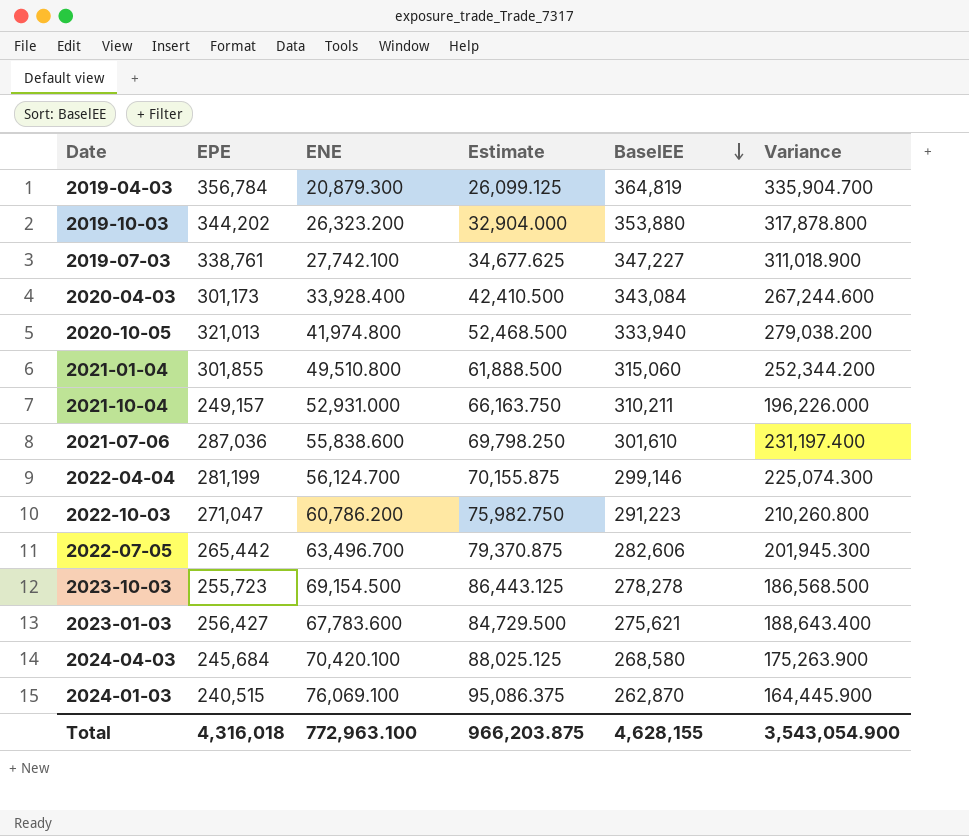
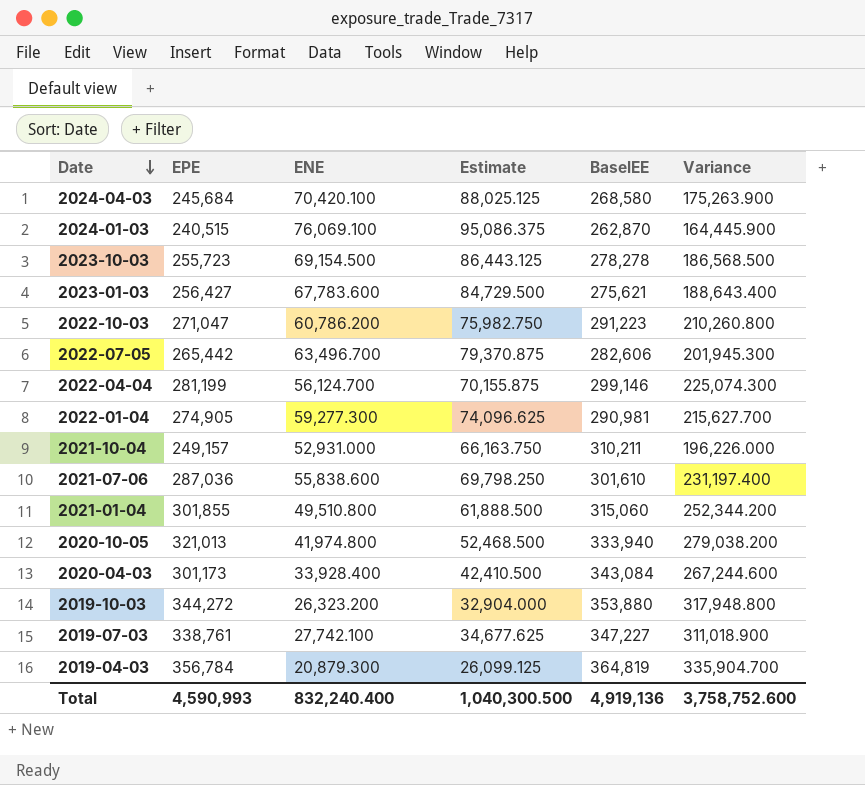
row order: BaselEE descending -> Date descending
row 2022-01-04: none -> 274,905 | 59,277.300 | 74,096.625 | 290,981 | 215,627.700
2019-10-03 | EPE: 344,202 -> 344,272
2019-10-03 | Variance: 317,878.800 -> 317,948.800
Total | EPE: 4,316,018 -> 4,590,993
Total | ENE: 772,963.100 -> 832,240.400
Total | Estimate: 966,203.875 -> 1,040,300.500
Total | BaselEE: 4,628,155 -> 4,919,136
Total | Variance: 3,543,054.900 -> 3,758,752.600

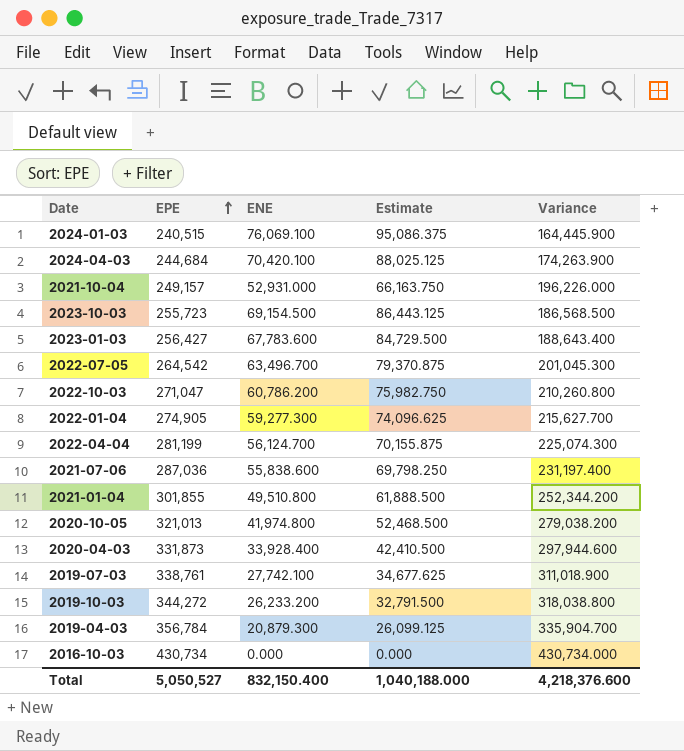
row order: Date descending -> EPE ascending
column BaselEE | position: 5 -> none
2024-04-03 | EPE: 245,684 -> 244,684
2024-04-03 | Variance: 175,263.900 -> 174,263.900
2022-07-05 | EPE: 265,442 -> 264,542
2022-07-05 | Variance: 201,945.300 -> 201,045.300
2020-04-03 | EPE: 301,173 -> 331,873
2020-04-03 | Variance: 267,244.600 -> 297,944.600
2019-10-03 | ENE: 26,323.200 -> 26,233.200
2019-10-03 | Estimate: 32,904.000 -> 32,791.500
2019-10-03 | Variance: 317,948.800 -> 318,038.800
row 2016-10-03: none -> 430,734 | 0.000 | 0.000 | 430,734.000
Total | EPE: 4,590,993 -> 5,050,527
Total | ENE: 832,240.400 -> 832,150.400
Total | Estimate: 1,040,300.500 -> 1,040,188.000
Total | Variance: 3,758,752.600 -> 4,218,376.600

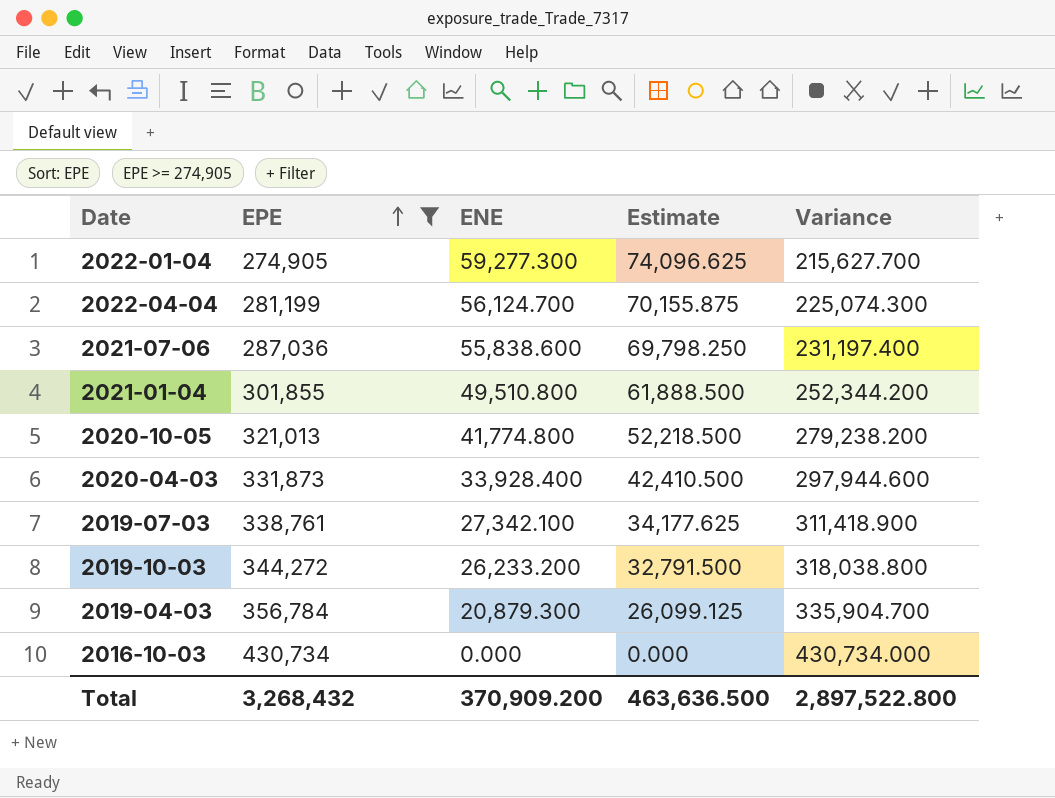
filter: none -> EPE >= 274,905
2020-10-05 | ENE: 41,974.800 -> 41,774.800
2020-10-05 | Estimate: 52,468.500 -> 52,218.500
2020-10-05 | Variance: 279,038.200 -> 279,238.200
2019-07-03 | ENE: 27,742.100 -> 27,342.100
2019-07-03 | Estimate: 34,677.625 -> 34,177.625
2019-07-03 | Variance: 311,018.900 -> 311,418.900
Total | EPE: 5,050,527 -> 3,268,432
Total | ENE: 832,150.400 -> 370,909.200
Total | Estimate: 1,040,188.000 -> 463,636.500
Total | Variance: 4,218,376.600 -> 2,897,522.800

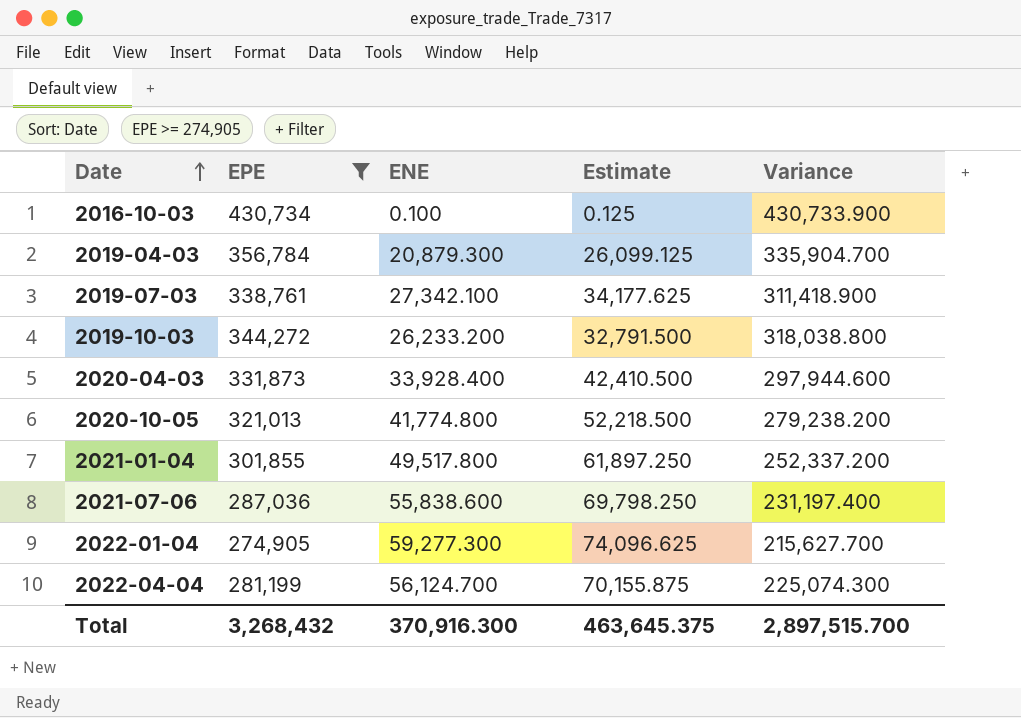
row order: EPE ascending -> Date ascending
2016-10-03 | ENE: 0.000 -> 0.100
2016-10-03 | Estimate: 0.000 -> 0.125
2016-10-03 | Variance: 430,734.000 -> 430,733.900
2021-01-04 | ENE: 49,510.800 -> 49,517.800
2021-01-04 | Estimate: 61,888.500 -> 61,897.250
2021-01-04 | Variance: 252,344.200 -> 252,337.200
Total | ENE: 370,909.200 -> 370,916.300
Total | Estimate: 463,636.500 -> 463,645.375
Total | Variance: 2,897,522.800 -> 2,897,515.700

